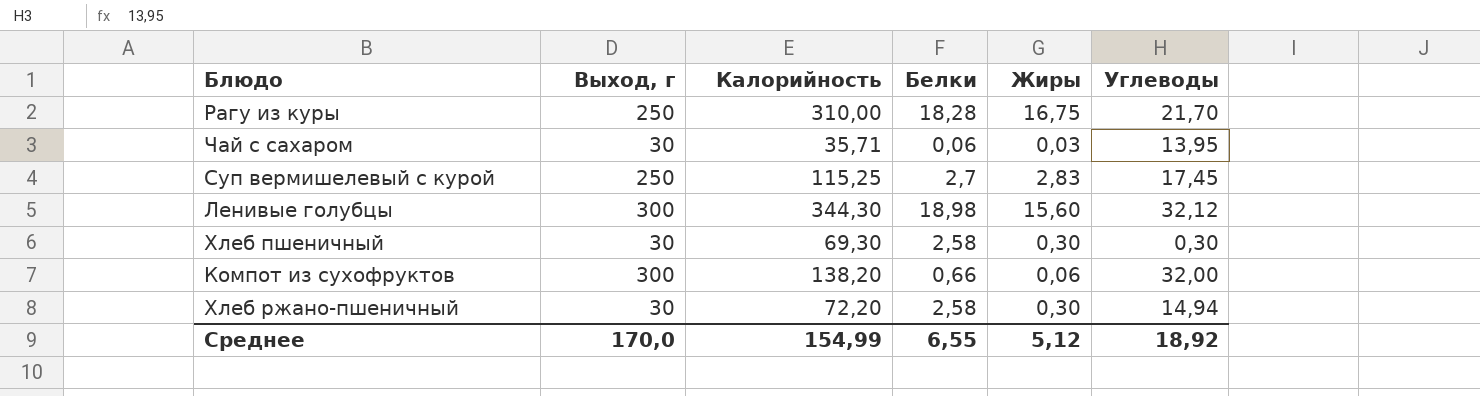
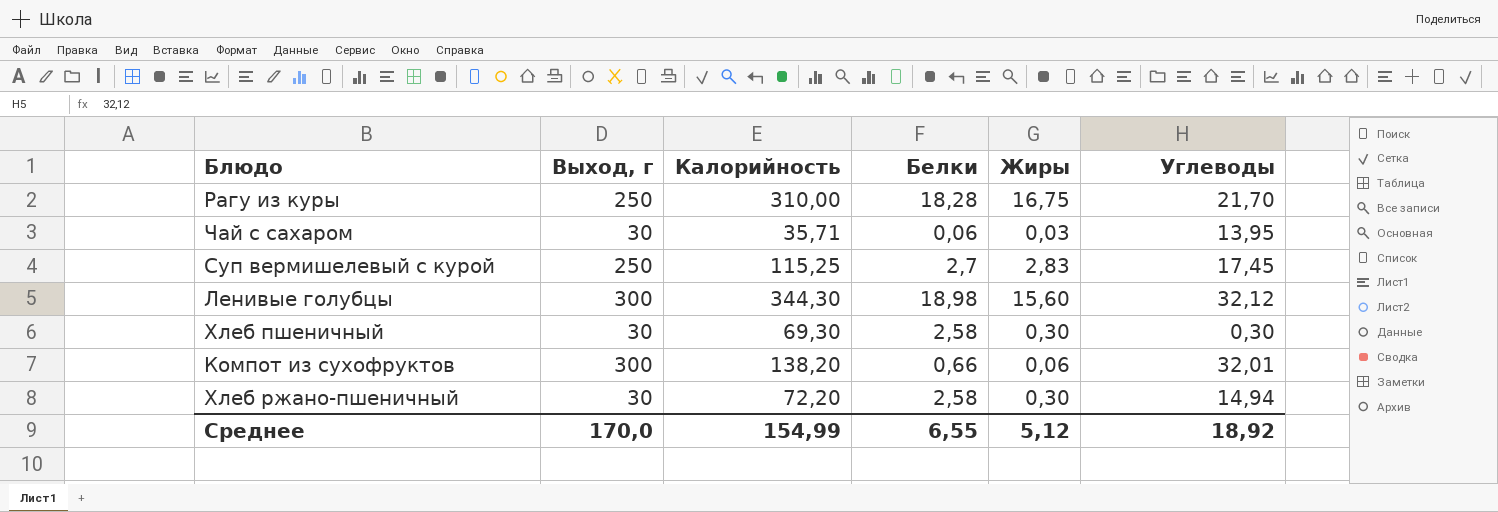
Компот из сухофруктов | Углеводы: 32,00 -> 32,01

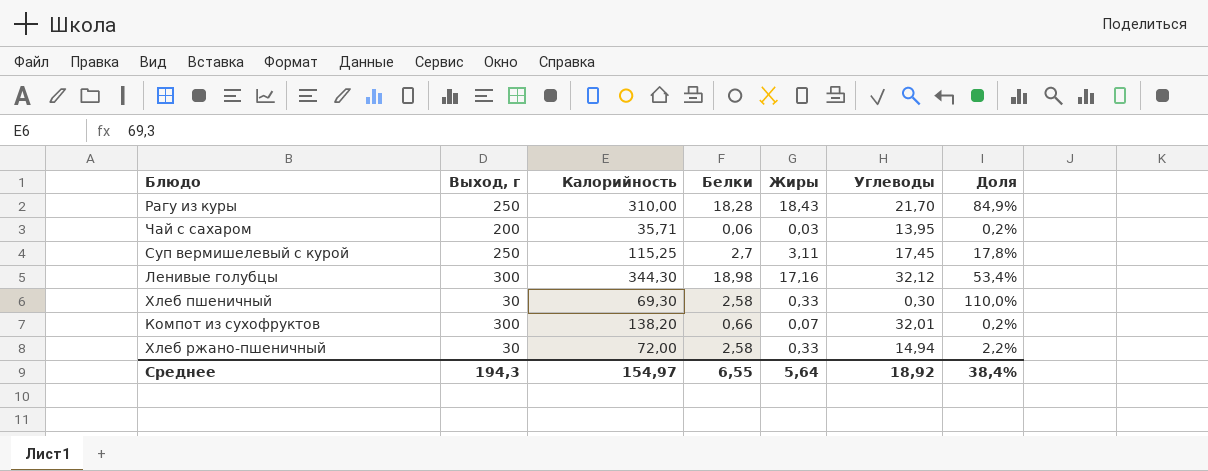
column Доля | formula: none -> [Жиры] / [Углеводы]
Рагу из куры | Жиры: 16,75 -> 18,43
Чай с сахаром | Выход, г: 30 -> 200
Суп вермишелевый с курой | Жиры: 2,83 -> 3,11
Ленивые голубцы | Жиры: 15,60 -> 17,16
Хлеб пшеничный | Жиры: 0,30 -> 0,33
Компот из сухофруктов | Жиры: 0,06 -> 0,07
Хлеб ржано-пшеничный | Калорийность: 72,20 -> 72,00
Хлеб ржано-пшеничный | Жиры: 0,30 -> 0,33
Среднее | Выход, г: 170,0 -> 194,3
Среднее | Калорийность: 154,99 -> 154,97
Среднее | Жиры: 5,12 -> 5,64

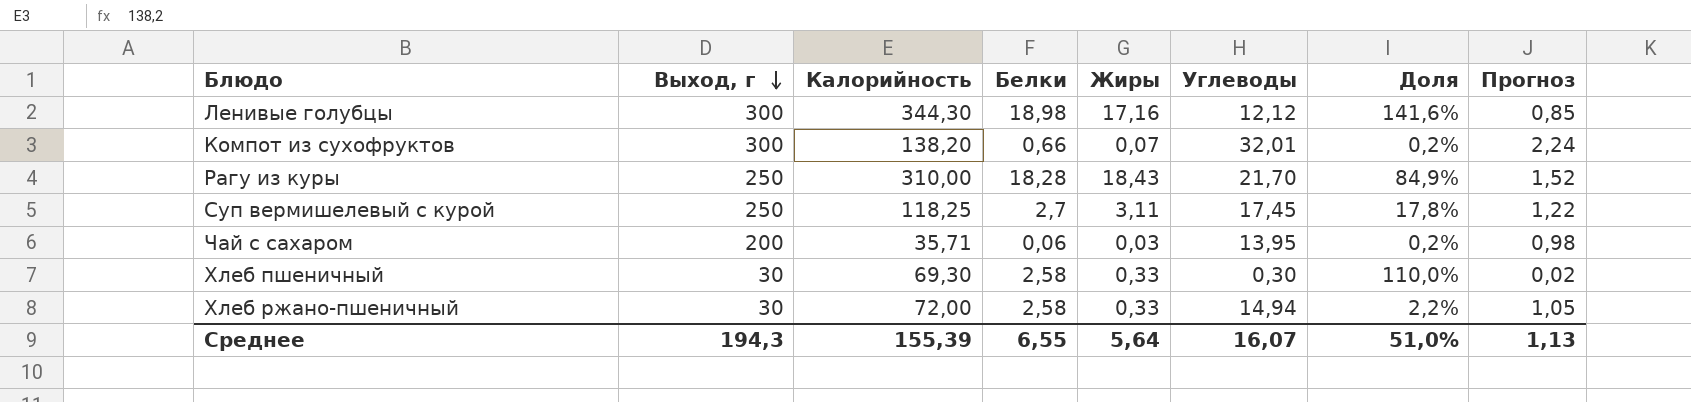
row order: none -> Выход, г descending
column Прогноз | formula: none -> [Углеводы] * 0,07
Ленивые голубцы | Углеводы: 32,12 -> 12,12
Ленивые голубцы | Доля: 53,4% -> 141,6%
Суп вермишелевый с курой | Калорийность: 115,25 -> 118,25
Среднее | Калорийность: 154,97 -> 155,39
Среднее | Углеводы: 18,92 -> 16,07
Среднее | Доля: 38,4% -> 51,0%

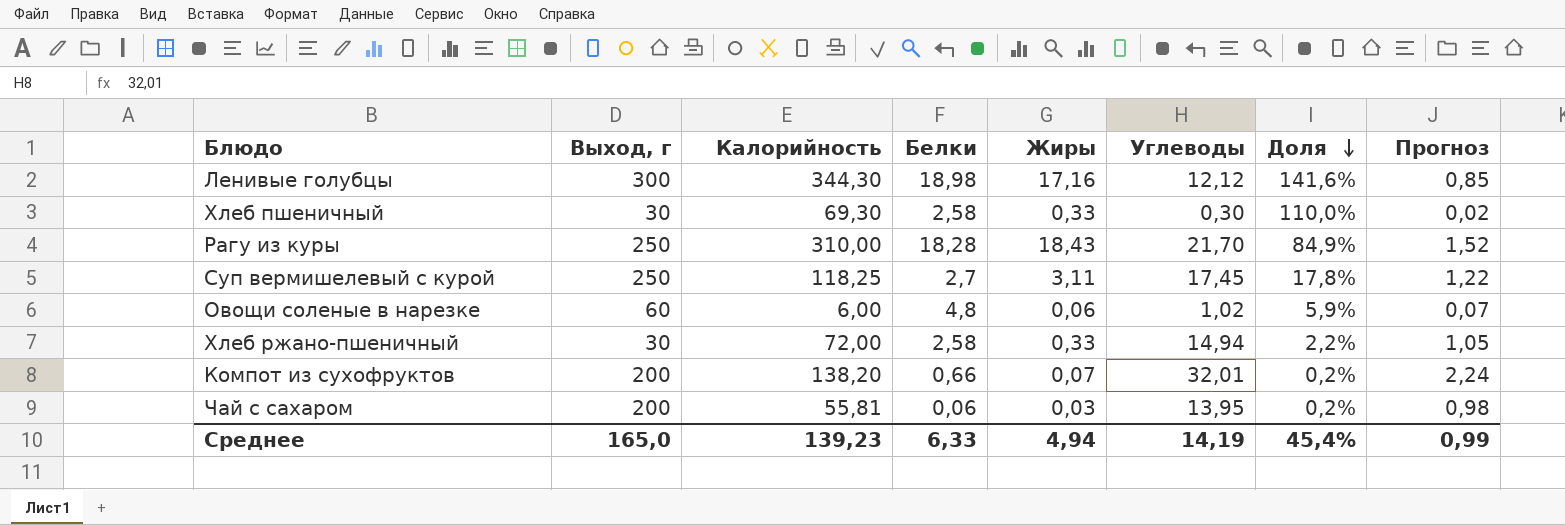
row order: Выход, г descending -> Доля descending
row Овощи соленые в нарезке: none -> 60 | 6,00 | 4,8 | 0,06 | 1,02 | 5,9% | 0,07
Компот из сухофруктов | Выход, г: 300 -> 200
Чай с сахаром | Калорийность: 35,71 -> 55,81
Среднее | Выход, г: 194,3 -> 165,0
Среднее | Калорийность: 155,39 -> 139,23
Среднее | Белки: 6,55 -> 6,33
Среднее | Жиры: 5,64 -> 4,94
Среднее | Углеводы: 16,07 -> 14,19
Среднее | Доля: 51,0% -> 45,4%
Среднее | Прогноз: 1,13 -> 0,99

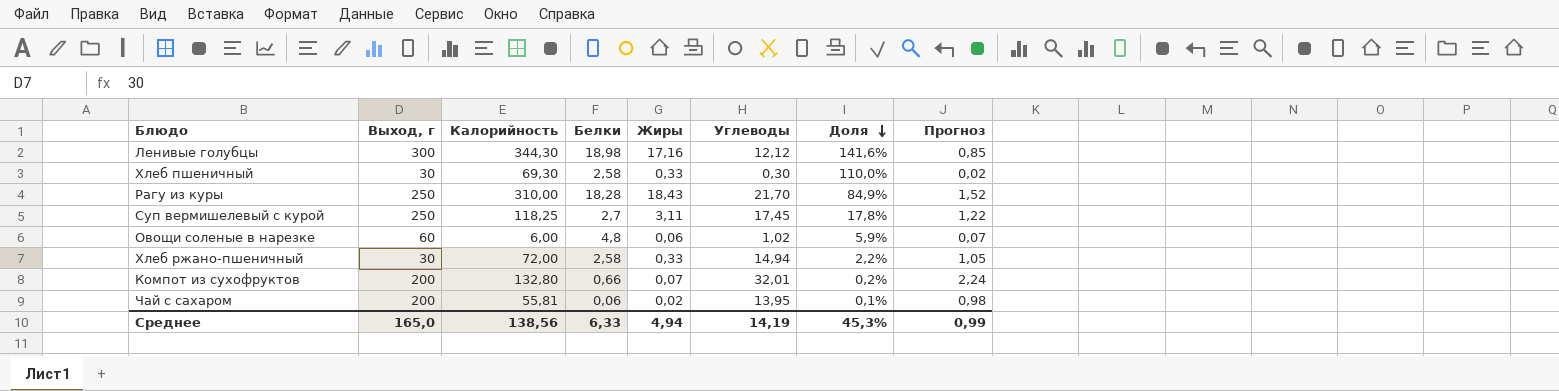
Компот из сухофруктов | Калорийность: 138,20 -> 132,80
Чай с сахаром | Жиры: 0,03 -> 0,02
Чай с сахаром | Доля: 0,2% -> 0,1%
Среднее | Калорийность: 139,23 -> 138,56
Среднее | Доля: 45,4% -> 45,3%

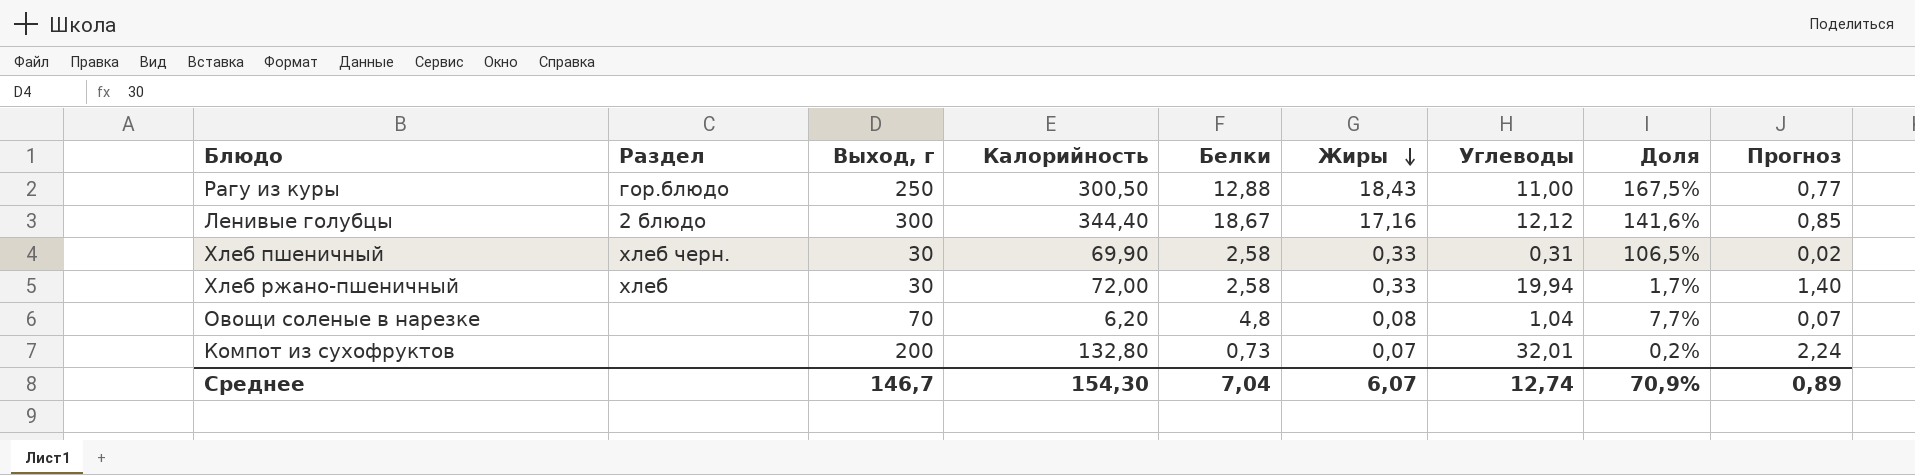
row order: Доля descending -> Жиры descending
column Раздел | position: none -> 2
row Суп вермишелевый с курой: 250 | 118,25 | 2,7 | 3,11 | 17,45 | 17,8% | 1,22 -> none
row Чай с сахаром: 200 | 55,81 | 0,06 | 0,02 | 13,95 | 0,1% | 0,98 -> none
Рагу из куры | Калорийность: 310,00 -> 300,50
Рагу из куры | Белки: 18,28 -> 12,88
Рагу из куры | Углеводы: 21,70 -> 11,00
Рагу из куры | Доля: 84,9% -> 167,5%
Рагу из куры | Прогноз: 1,52 -> 0,77
Ленивые голубцы | Калорийность: 344,30 -> 344,40
Ленивые голубцы | Белки: 18,98 -> 18,67
Хлеб пшеничный | Калорийность: 69,30 -> 69,90
Хлеб пшеничный | Углеводы: 0,30 -> 0,31
Хлеб пшеничный | Доля: 110,0% -> 106,5%
Хлеб ржано-пшеничный | Углеводы: 14,94 -> 19,94
Хлеб ржано-пшеничный | Доля: 2,2% -> 1,7%
Хлеб ржано-пшеничный | Прогноз: 1,05 -> 1,40
Овощи соленые в нарезке | Выход, г: 60 -> 70
Овощи соленые в нарезке | Калорийность: 6,00 -> 6,20
Овощи соленые в нарезке | Жиры: 0,06 -> 0,08
Овощи соленые в нарезке | Углеводы: 1,02 -> 1,04
Овощи соленые в нарезке | Доля: 5,9% -> 7,7%
Компот из сухофруктов | Белки: 0,66 -> 0,73
Среднее | Выход, г: 165,0 -> 146,7
Среднее | Калорийность: 138,56 -> 154,30
Среднее | Белки: 6,33 -> 7,04
Среднее | Жиры: 4,94 -> 6,07
Среднее | Углеводы: 14,19 -> 12,74
Среднее | Доля: 45,3% -> 70,9%
Среднее | Прогноз: 0,99 -> 0,89

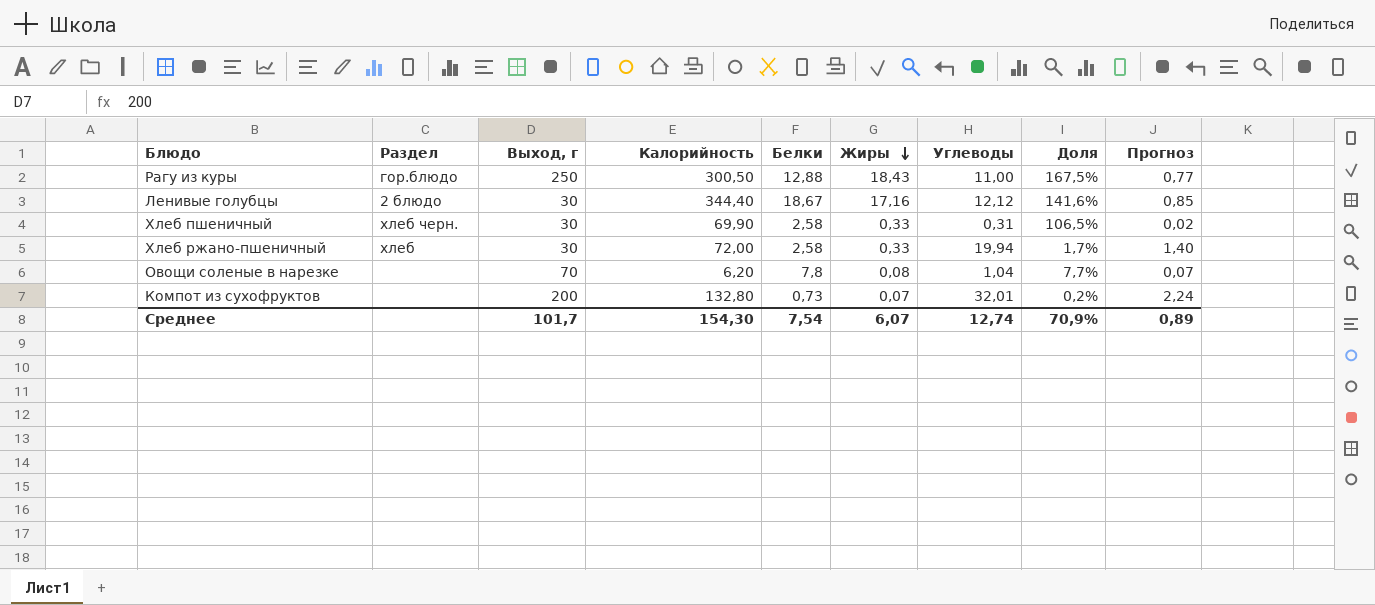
Ленивые голубцы | Выход, г: 300 -> 30
Овощи соленые в нарезке | Белки: 4,8 -> 7,8
Среднее | Выход, г: 146,7 -> 101,7
Среднее | Белки: 7,04 -> 7,54

